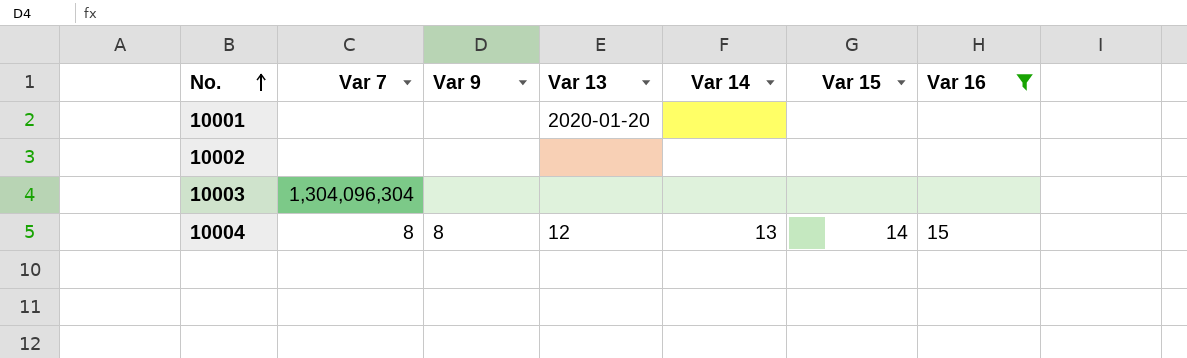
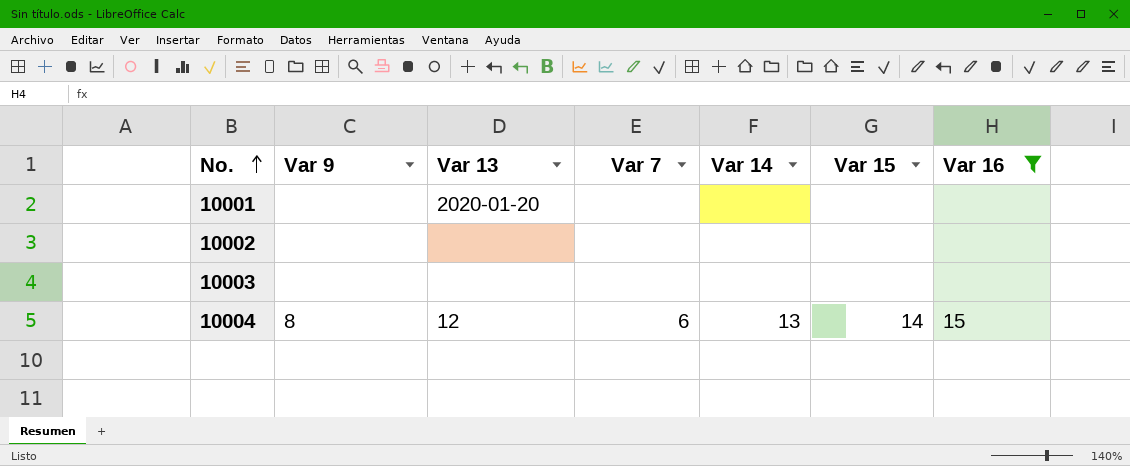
column Var 7 | position: 2 -> 4
10003 | Var 7: 1,304,096,304 -> none
10004 | Var 7: 8 -> 6

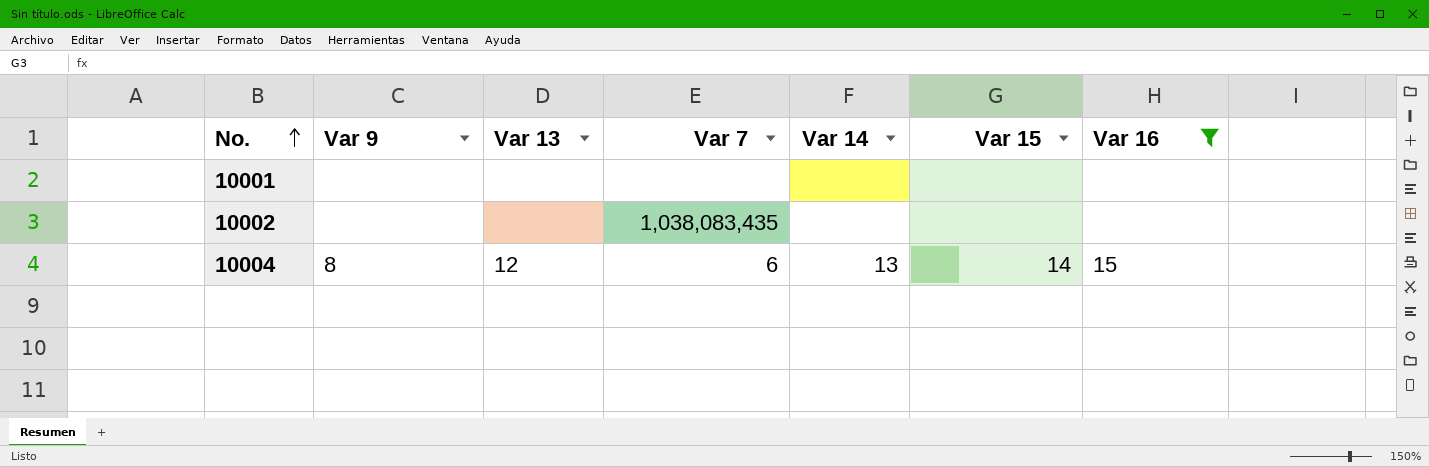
row 10003: none | none | none | none | none | none -> none
10001 | Var 13: 2020-01-20 -> none
10002 | Var 7: none -> 1,038,083,435

